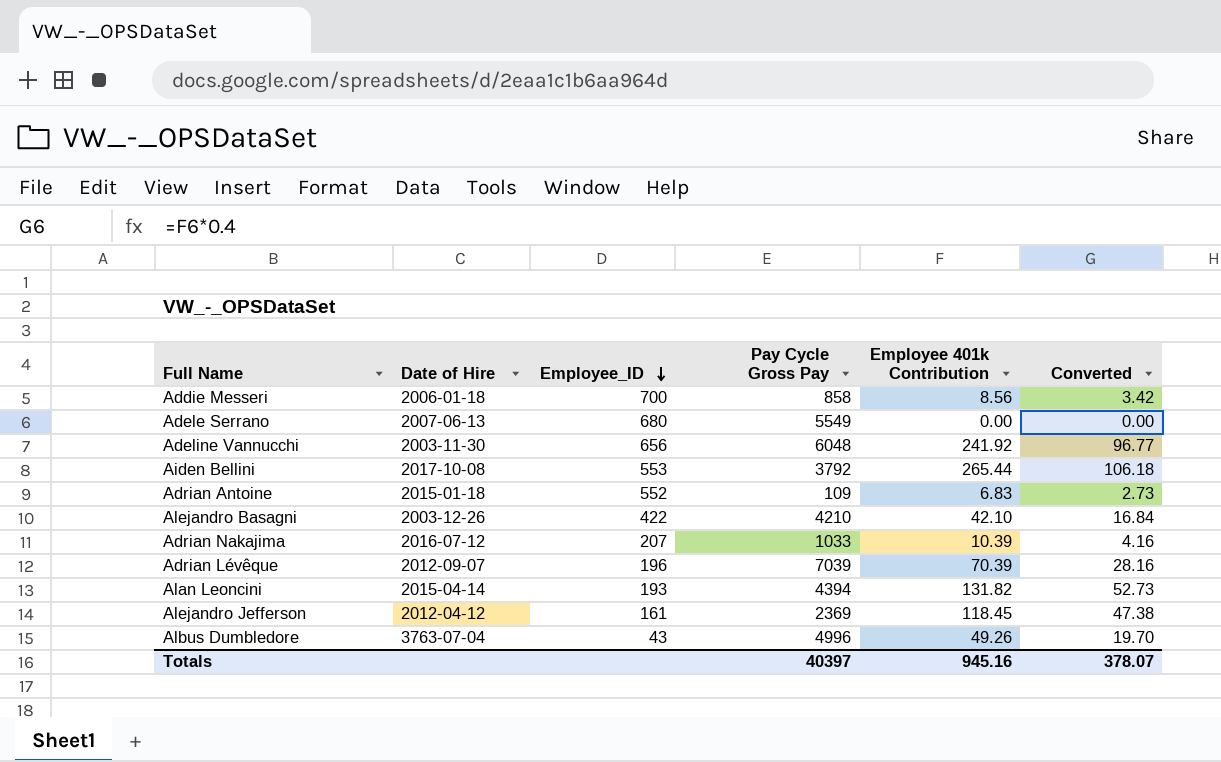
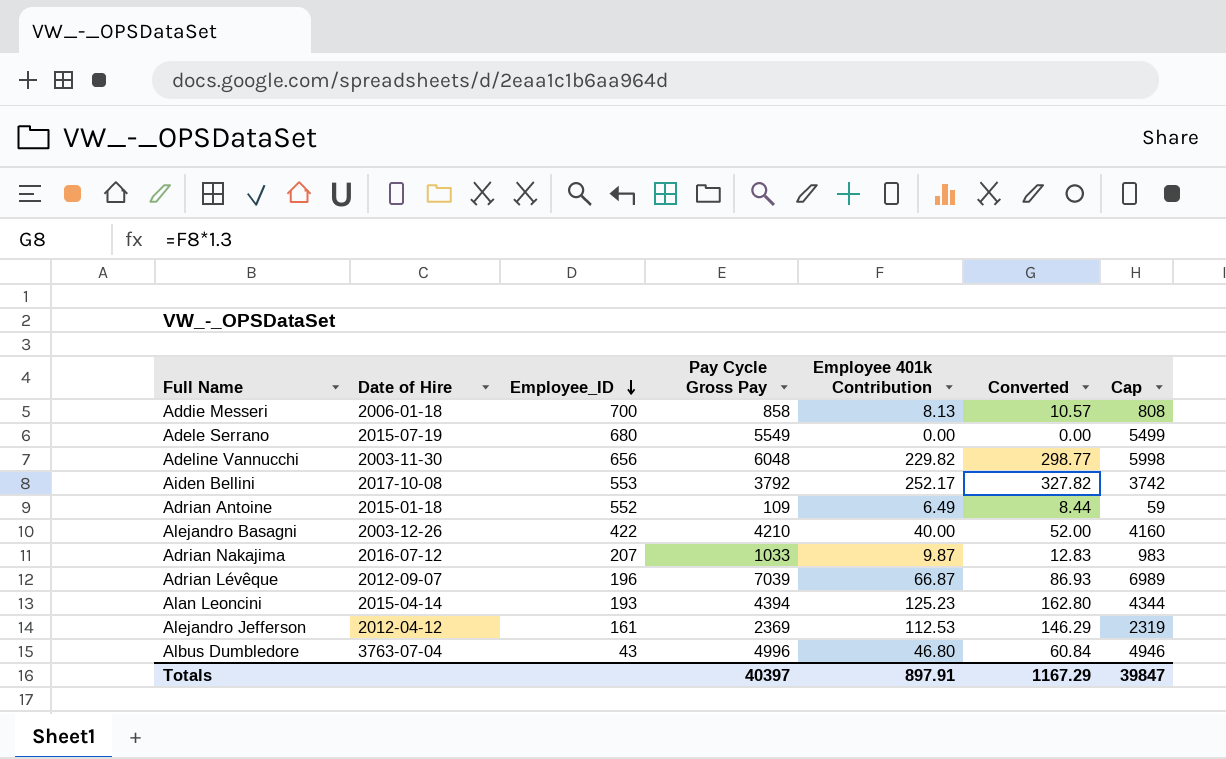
column Converted | formula: [Employee 401k Contribution] * 0.4 -> [Employee 401k Contribution] * 1.3
column Cap | formula: none -> [Pay Cycle Gross Pay] - 50
Addie Messeri | Employee 401k Contribution: 8.56 -> 8.13
Adele Serrano | Date of Hire: 2007-06-13 -> 2015-07-19
Adeline Vannucchi | Employee 401k Contribution: 241.92 -> 229.82
Aiden Bellini | Employee 401k Contribution: 265.44 -> 252.17
Adrian Antoine | Employee 401k Contribution: 6.83 -> 6.49
Alejandro Basagni | Employee 401k Contribution: 42.10 -> 40.00
Adrian Nakajima | Employee 401k Contribution: 10.39 -> 9.87
Adrian Lévêque | Employee 401k Contribution: 70.39 -> 66.87
Alan Leoncini | Employee 401k Contribution: 131.82 -> 125.23
Alejandro Jefferson | Employee 401k Contribution: 118.45 -> 112.53
Albus Dumbledore | Employee 401k Contribution: 49.26 -> 46.80
Totals | Employee 401k Contribution: 945.16 -> 897.91
Totals | Converted: 378.07 -> 1167.29

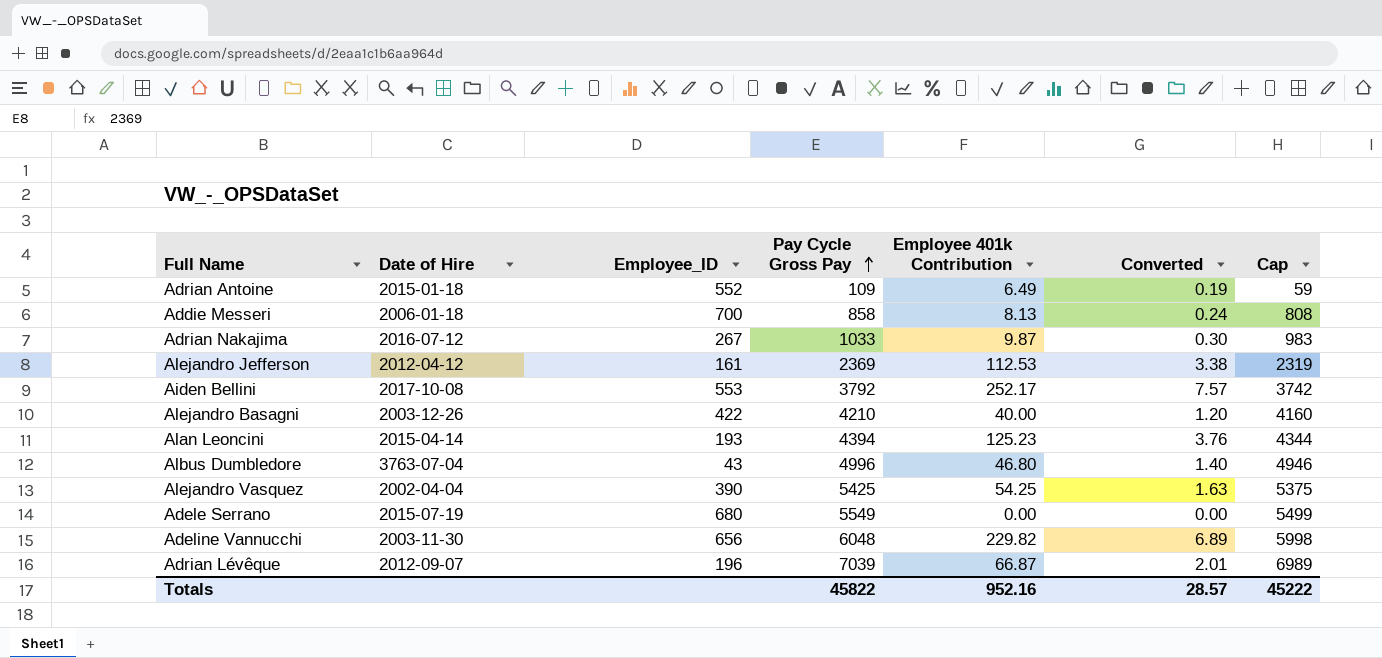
row order: Employee_ID descending -> Pay Cycle Gross Pay ascending
column Converted | formula: [Employee 401k Contribution] * 1.3 -> [Employee 401k Contribution] * 0.03
Adrian Nakajima | Employee_ID: 207 -> 267
row Alejandro Vasquez: none -> 2002-04-04 | 390 | 5425 | 54.25 | 1.63 | 5375
Totals | Pay Cycle Gross Pay: 40397 -> 45822
Totals | Employee 401k Contribution: 897.91 -> 952.16
Totals | Converted: 1167.29 -> 28.57
Totals | Cap: 39847 -> 45222

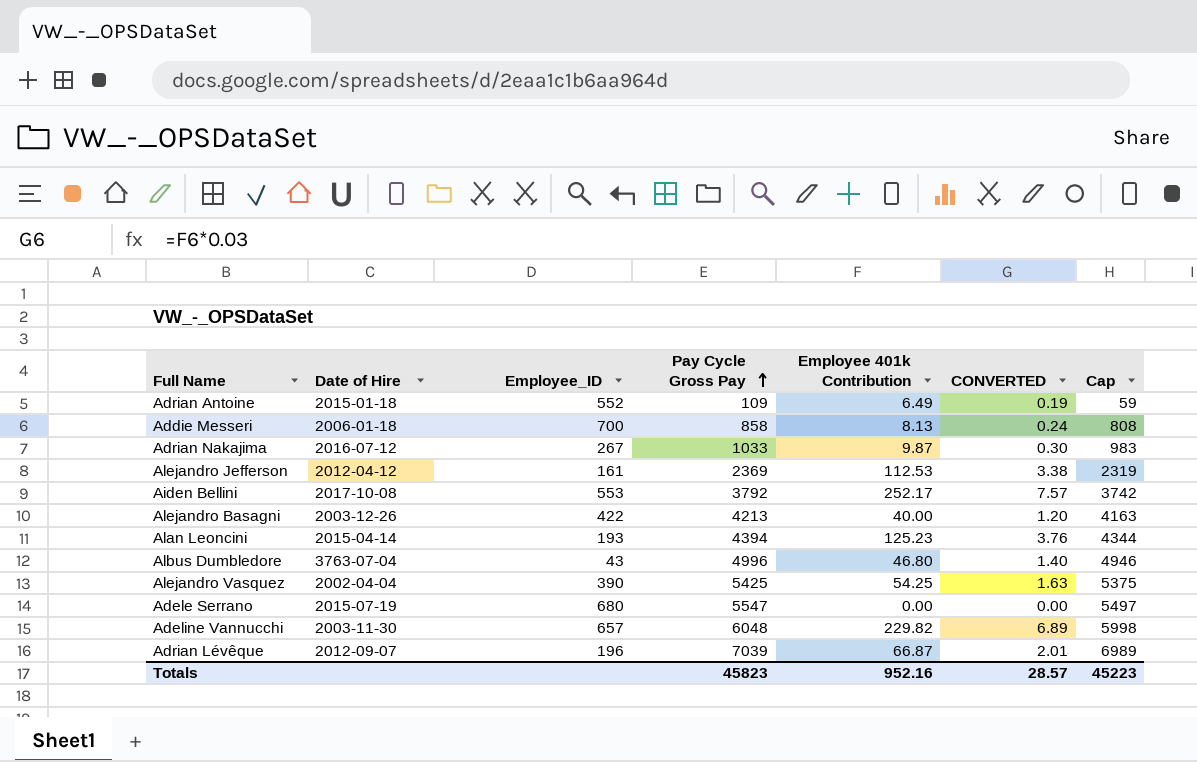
column name: Converted -> CONVERTED
Alejandro Basagni | Pay Cycle Gross Pay: 4210 -> 4213
Alejandro Basagni | Cap: 4160 -> 4163
Adele Serrano | Pay Cycle Gross Pay: 5549 -> 5547
Adele Serrano | Cap: 5499 -> 5497
Adeline Vannucchi | Employee_ID: 656 -> 657
Totals | Pay Cycle Gross Pay: 45822 -> 45823
Totals | Cap: 45222 -> 45223

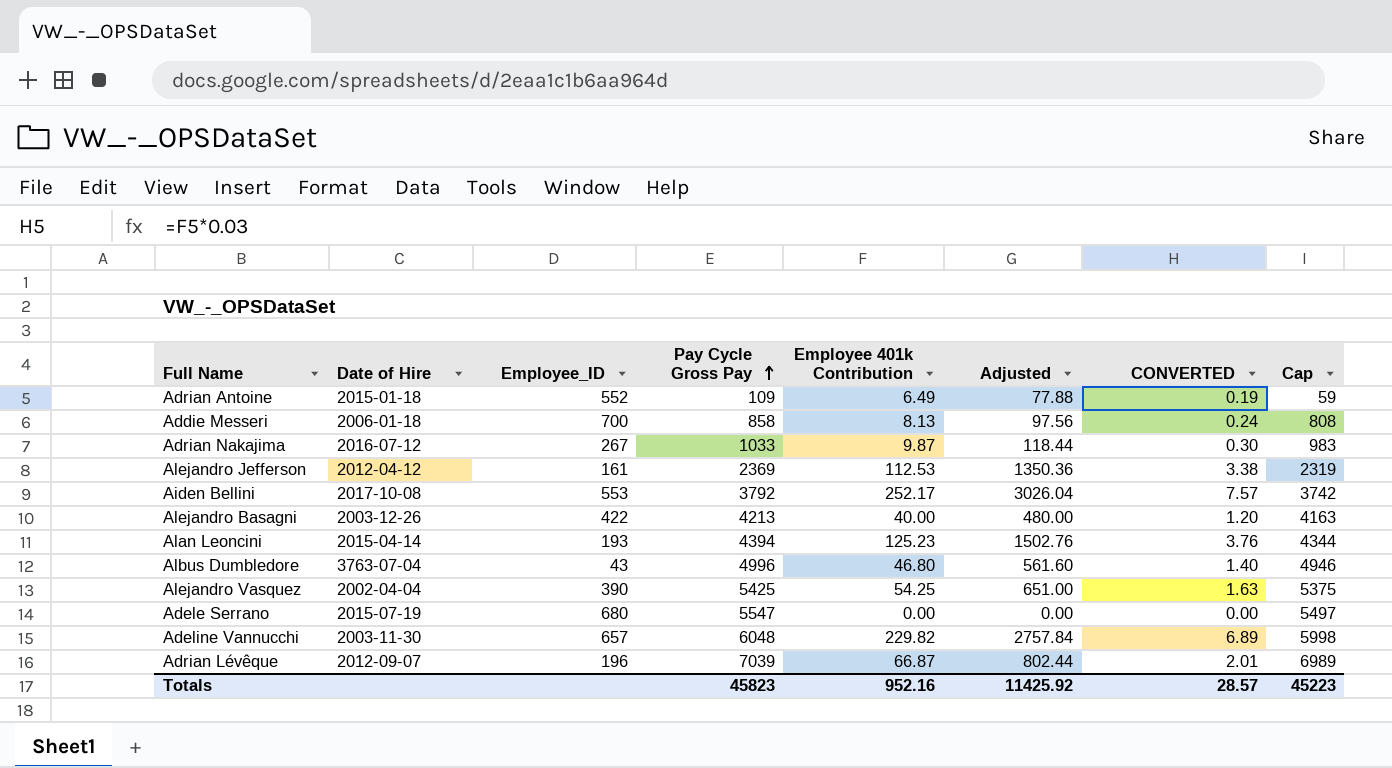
column Adjusted | formula: none -> [Employee 401k Contribution] * 12

